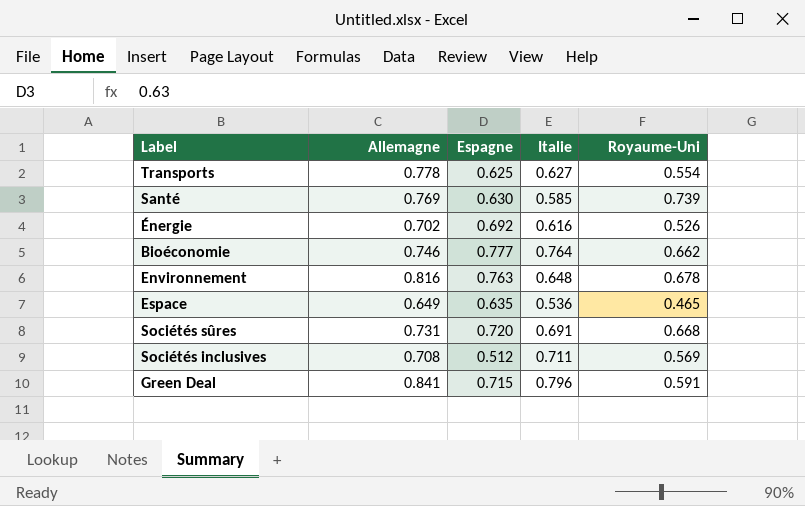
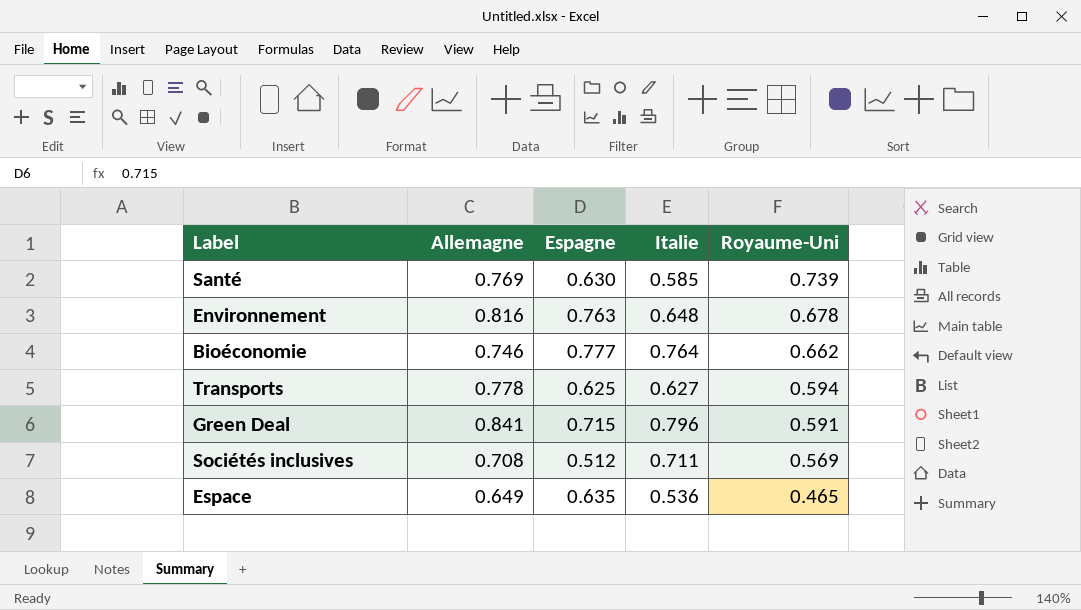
row order: none -> Royaume-Uni descending
row Énergie: 0.702 | 0.692 | 0.616 | 0.526 -> none
row Sociétés sûres: 0.731 | 0.720 | 0.691 | 0.668 -> none
Transports | Royaume-Uni: 0.554 -> 0.594

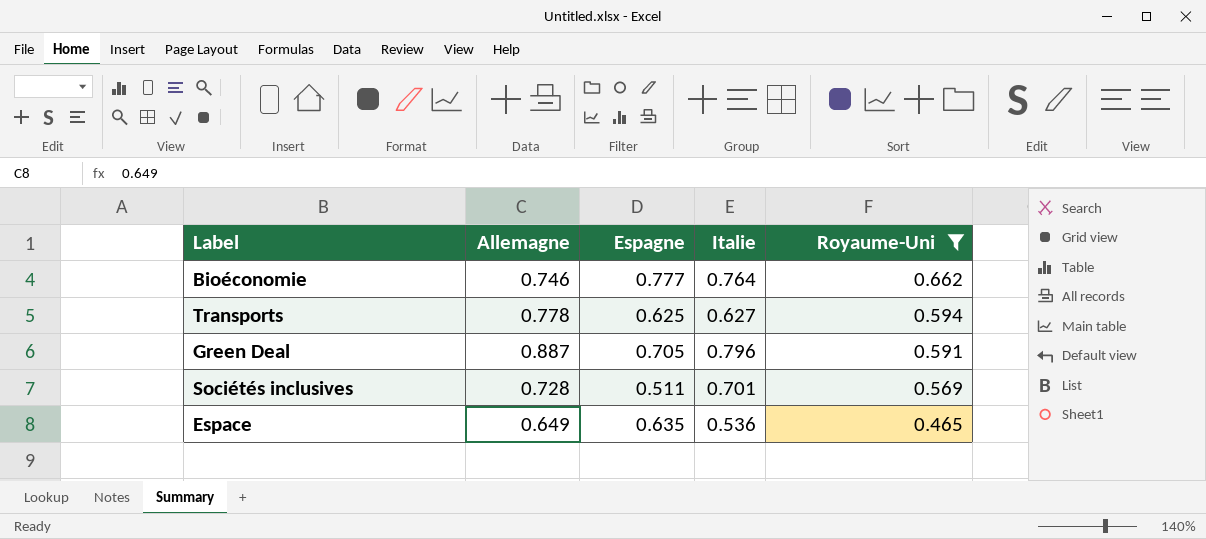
filter: none -> Royaume-Uni <= 0.662
Green Deal | Allemagne: 0.841 -> 0.887
Green Deal | Espagne: 0.715 -> 0.705
Sociétés inclusives | Allemagne: 0.708 -> 0.728
Sociétés inclusives | Espagne: 0.512 -> 0.511
Sociétés inclusives | Italie: 0.711 -> 0.701

